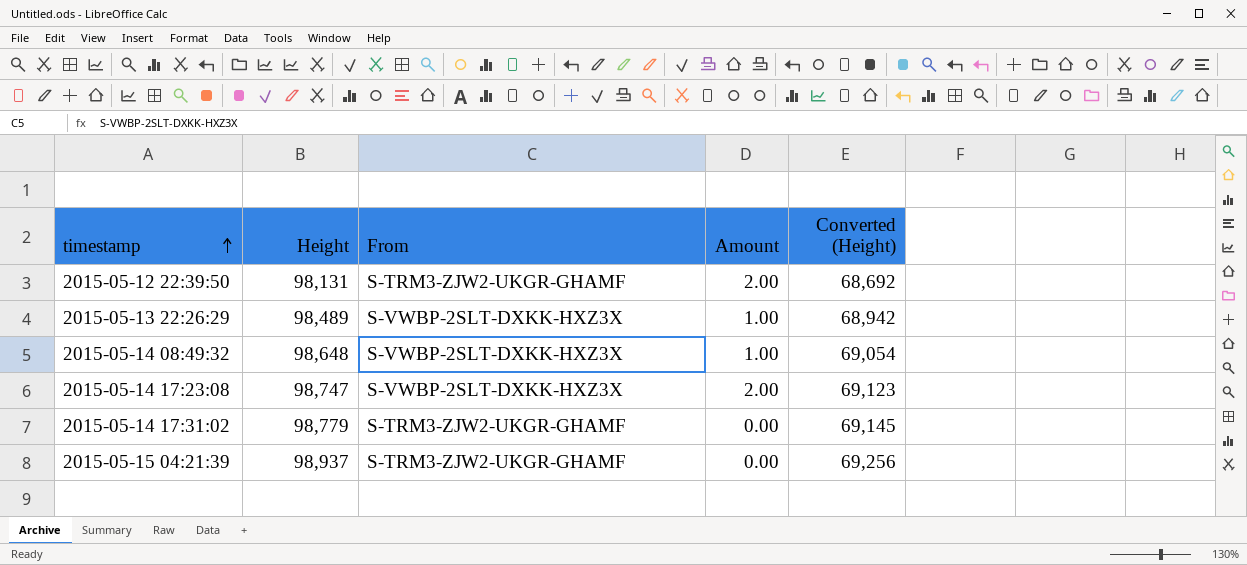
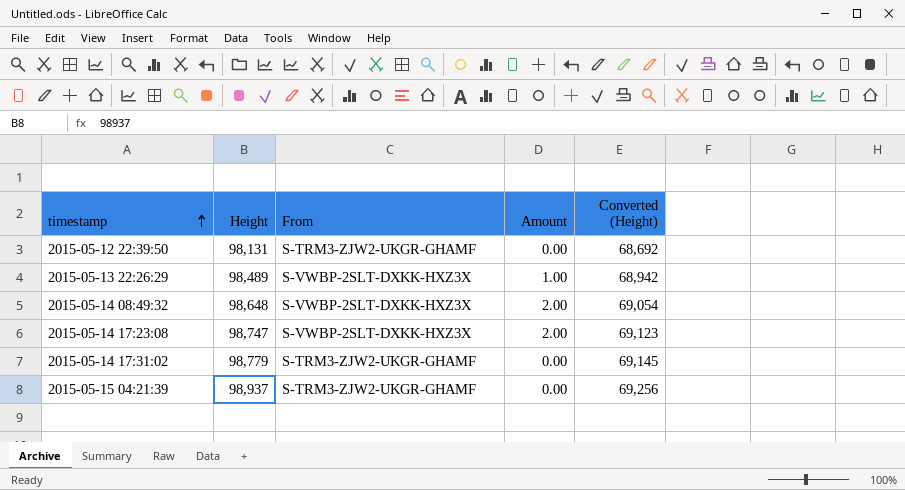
2015-05-12 22:39:50 | Amount: 2.00 -> 0.00
2015-05-14 08:49:32 | Amount: 1.00 -> 2.00

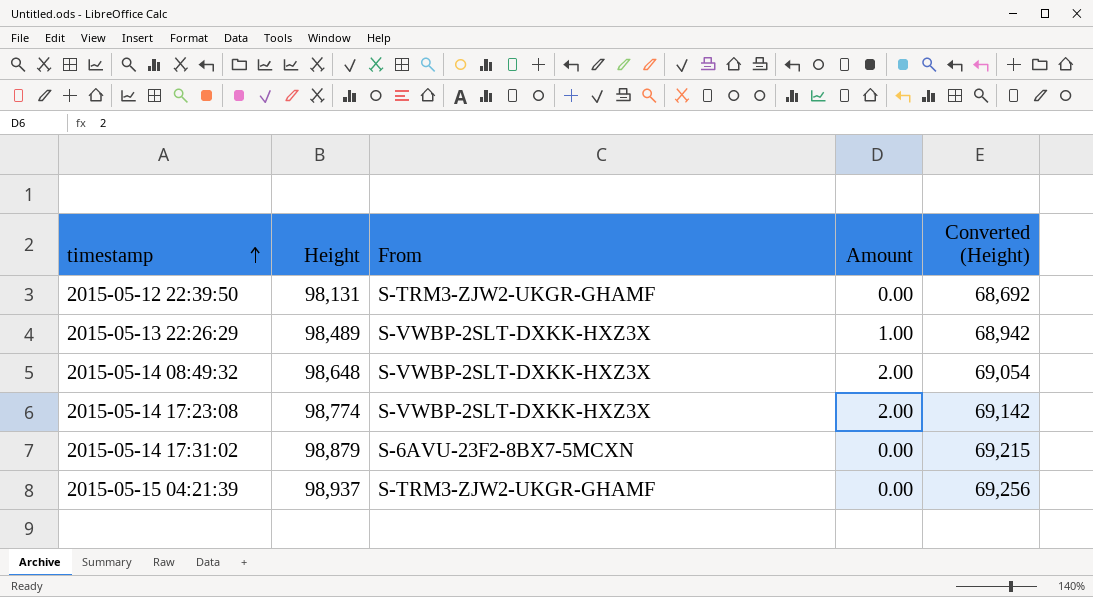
2015-05-14 17:23:08 | Height: 98,747 -> 98,774
2015-05-14 17:23:08 | Converted (Height): 69,123 -> 69,142
2015-05-14 17:31:02 | Height: 98,779 -> 98,879
2015-05-14 17:31:02 | From: S-TRM3-ZJW2-UKGR-GHAMF -> S-6AVU-23F2-8BX7-5MCXN
2015-05-14 17:31:02 | Converted (Height): 69,145 -> 69,215

